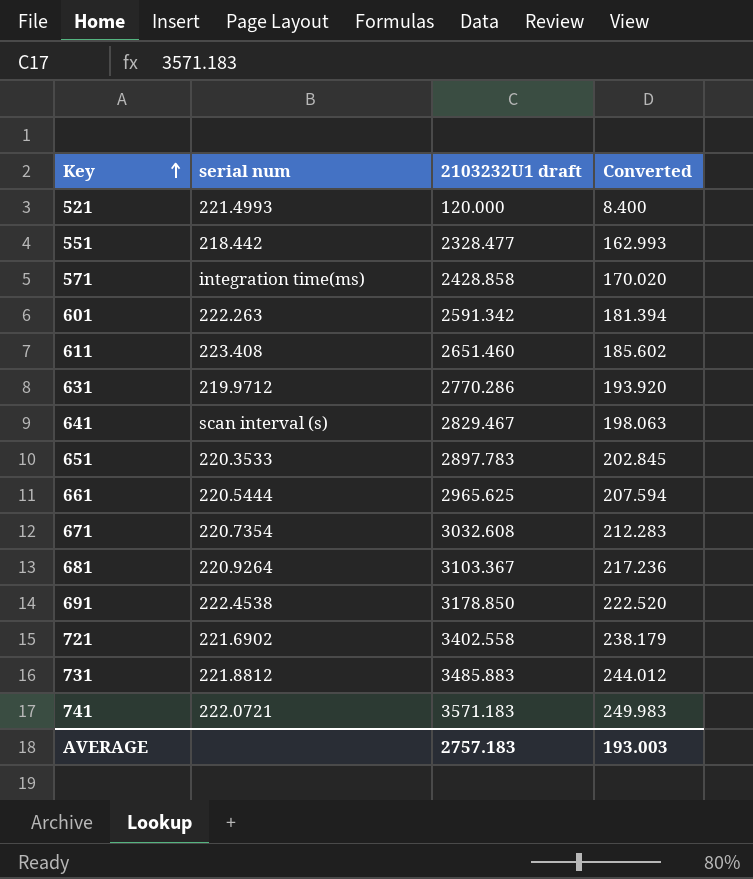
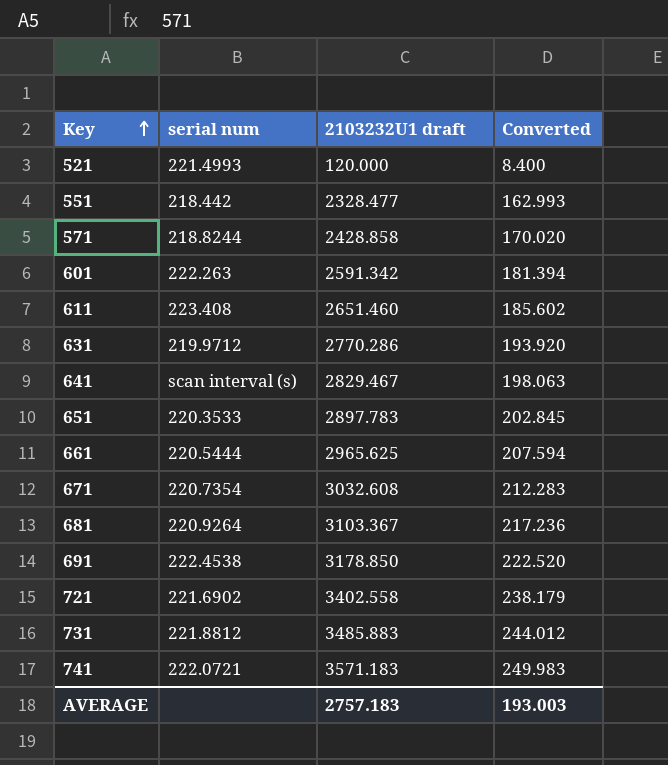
571 | serial num: integration time(ms) -> 218.8244

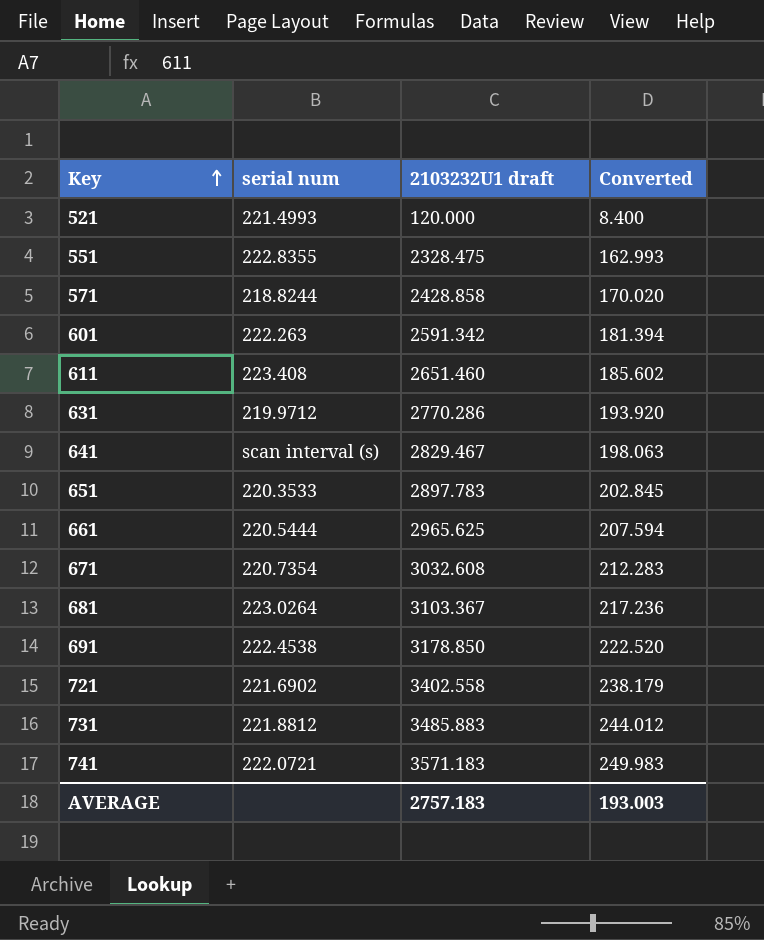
551 | serial num: 218.442 -> 222.8355
551 | 2103232U1 draft: 2328.477 -> 2328.475
681 | serial num: 220.9264 -> 223.0264

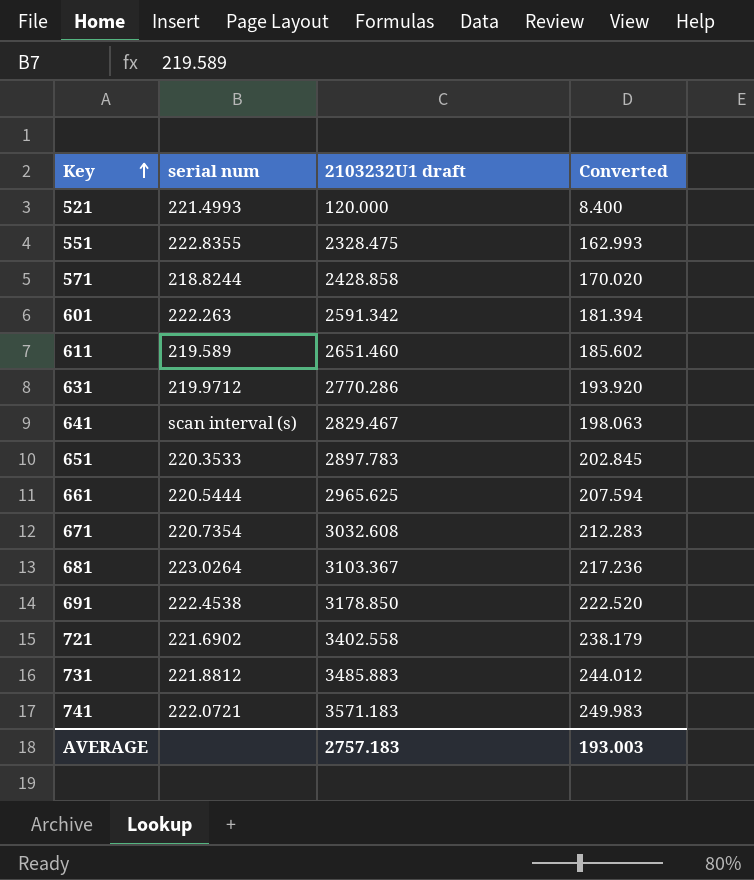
611 | serial num: 223.408 -> 219.589

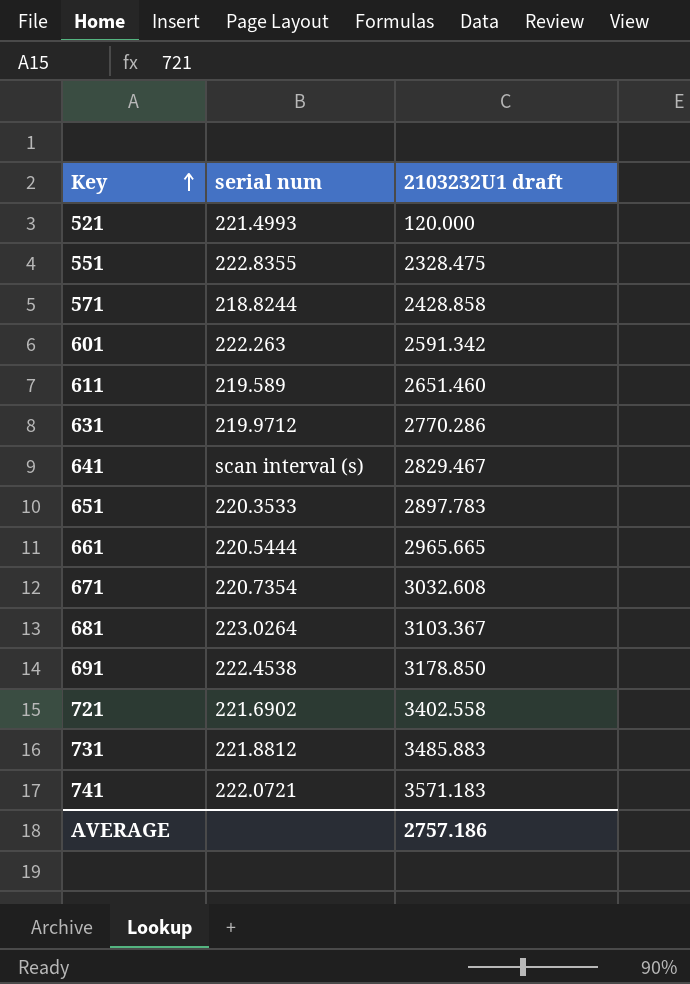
column Converted | formula: [2103232U1 draft] * 0.07 -> none
661 | 2103232U1 draft: 2965.625 -> 2965.665
AVERAGE | 2103232U1 draft: 2757.183 -> 2757.186

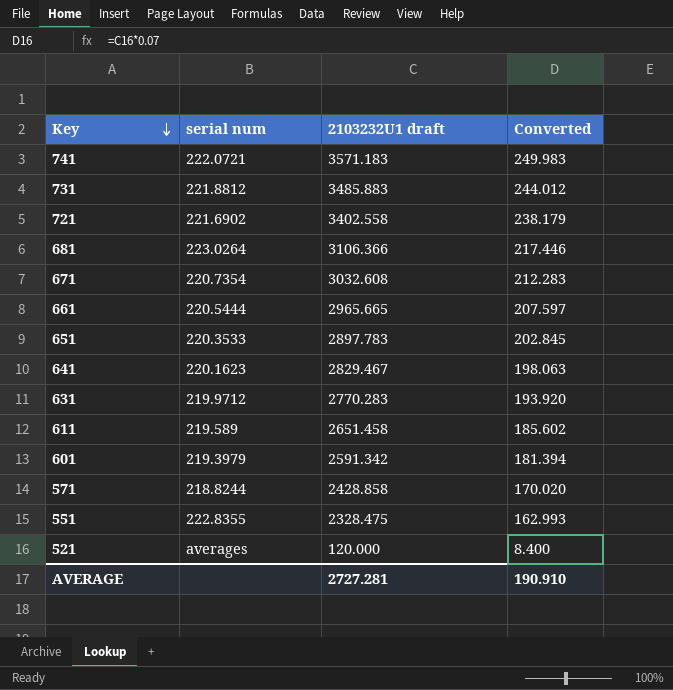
row order: Key ascending -> Key descending
column Converted | formula: none -> [2103232U1 draft] * 0.07
row 691: 222.4538 | 3178.850 -> none
681 | 2103232U1 draft: 3103.367 -> 3106.366
641 | serial num: scan interval (s) -> 220.1623
631 | 2103232U1 draft: 2770.286 -> 2770.283
611 | 2103232U1 draft: 2651.460 -> 2651.458
601 | serial num: 222.263 -> 219.3979
521 | serial num: 221.4993 -> averages
AVERAGE | 2103232U1 draft: 2757.186 -> 2727.281

